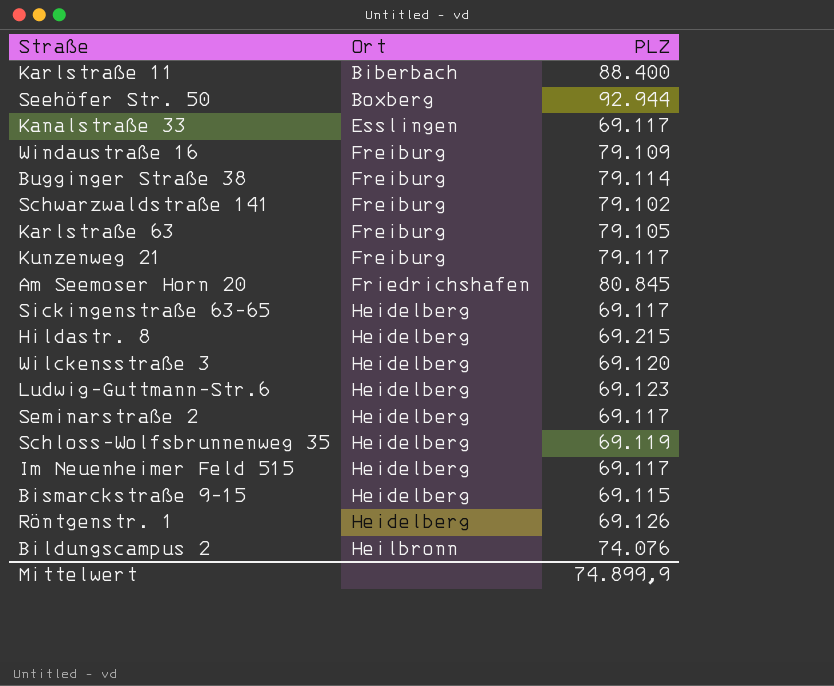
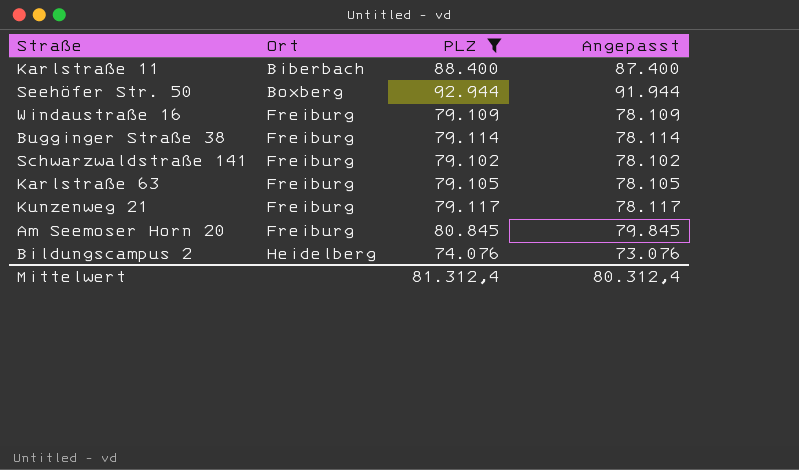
filter: none -> PLZ >= 74.076
column Angepasst | formula: none -> [PLZ] - 1000
Am Seemoser Horn 20 | Ort: Friedrichshafen -> Freiburg
Bildungscampus 2 | Ort: Heilbronn -> Heidelberg
Mittelwert | PLZ: 74.899,9 -> 81.312,4

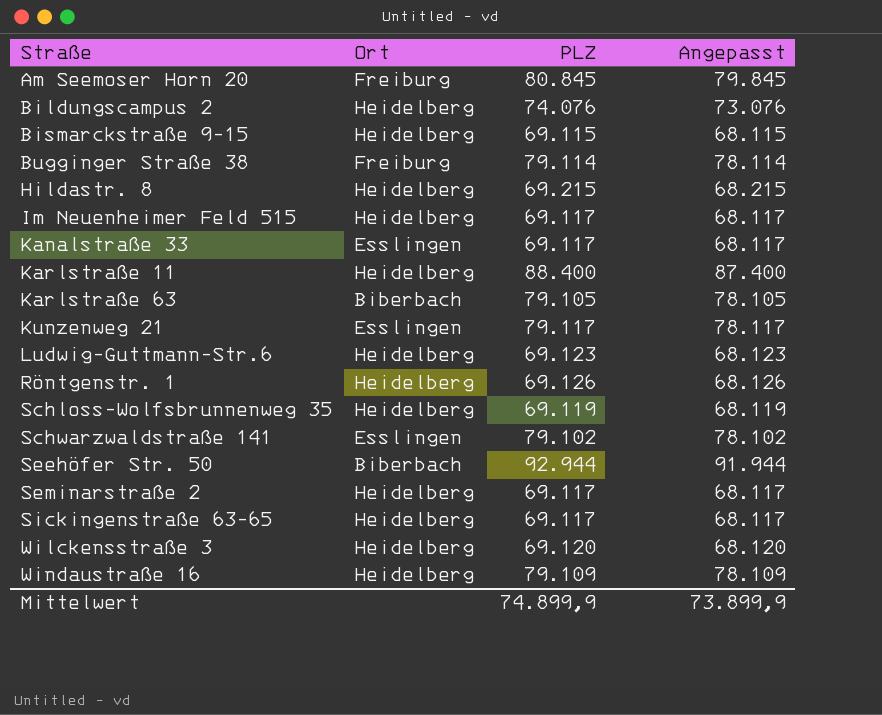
filter: PLZ >= 74.076 -> none
row order: Ort ascending -> Straße ascending
Karlstraße 11 | Ort: Biberbach -> Heidelberg
Karlstraße 63 | Ort: Freiburg -> Biberbach
Kunzenweg 21 | Ort: Freiburg -> Esslingen
Schwarzwaldstraße 141 | Ort: Freiburg -> Esslingen
Seehöfer Str. 50 | Ort: Boxberg -> Biberbach
Windaustraße 16 | Ort: Freiburg -> Heidelberg
Mittelwert | PLZ: 81.312,4 -> 74.899,9
Mittelwert | Angepasst: 80.312,4 -> 73.899,9

